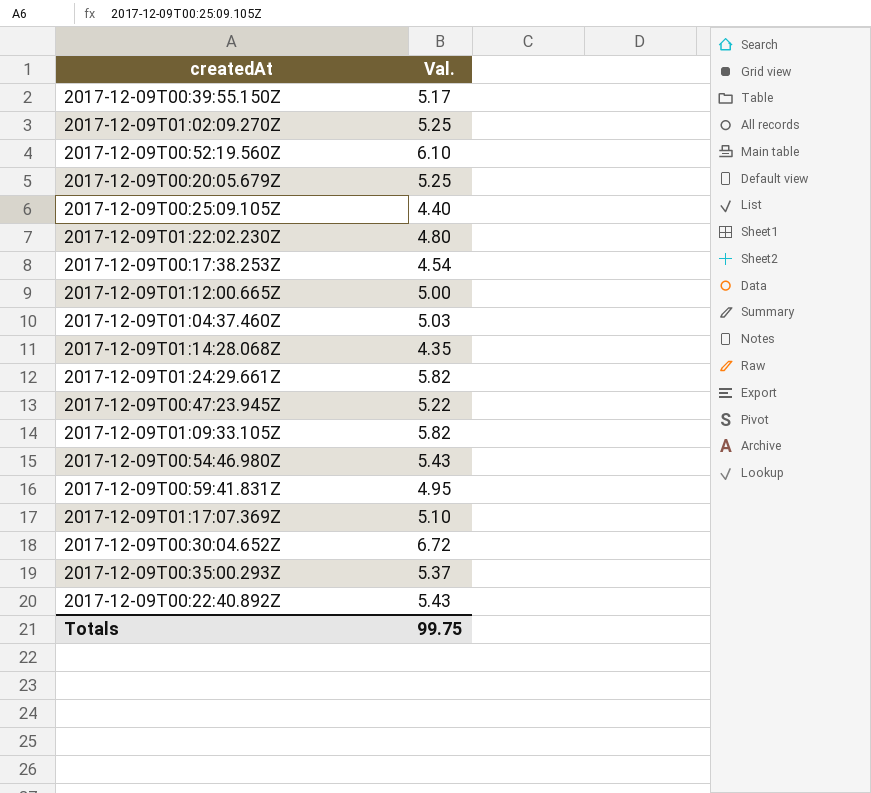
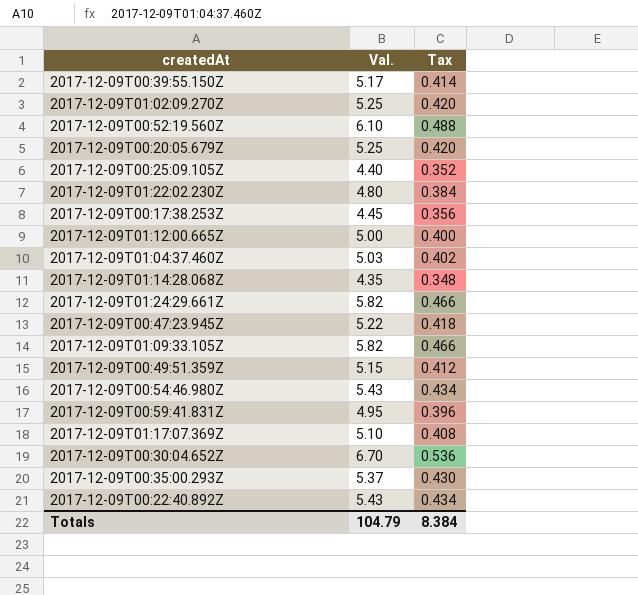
column Tax | formula: none -> [Val.] * 0.08
2017-12-09T00:17:38.253Z | Val.: 4.54 -> 4.45
row 2017-12-09T00:49:51.359Z: none -> 5.15 | 0.412
2017-12-09T00:30:04.652Z | Val.: 6.72 -> 6.70
Totals | Val.: 99.75 -> 104.79

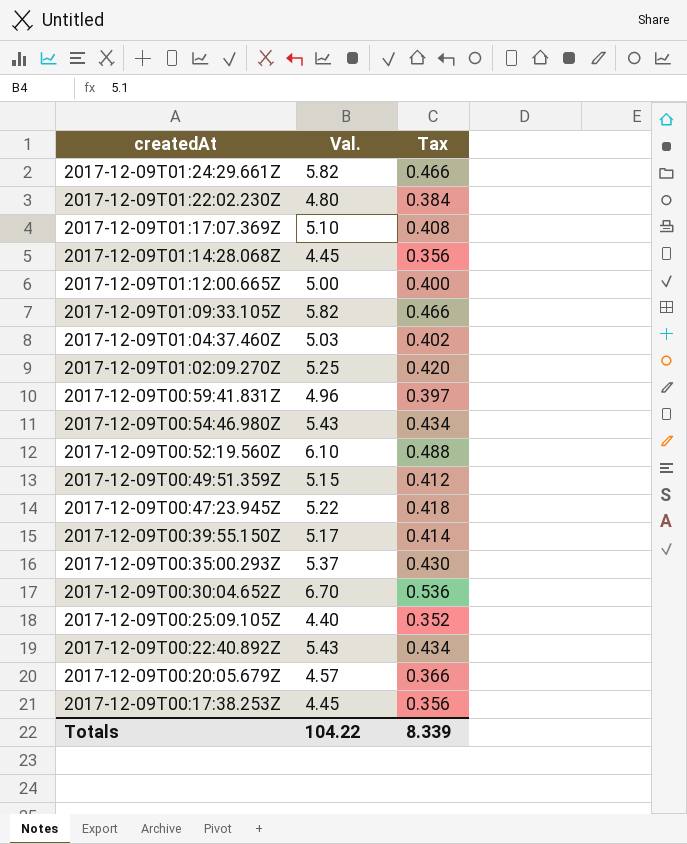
row order: none -> createdAt descending
2017-12-09T01:14:28.068Z | Val.: 4.35 -> 4.45
2017-12-09T01:14:28.068Z | Tax: 0.348 -> 0.356
2017-12-09T00:59:41.831Z | Val.: 4.95 -> 4.96
2017-12-09T00:59:41.831Z | Tax: 0.396 -> 0.397
2017-12-09T00:20:05.679Z | Val.: 5.25 -> 4.57
2017-12-09T00:20:05.679Z | Tax: 0.420 -> 0.366
Totals | Val.: 104.79 -> 104.22
Totals | Tax: 8.384 -> 8.339

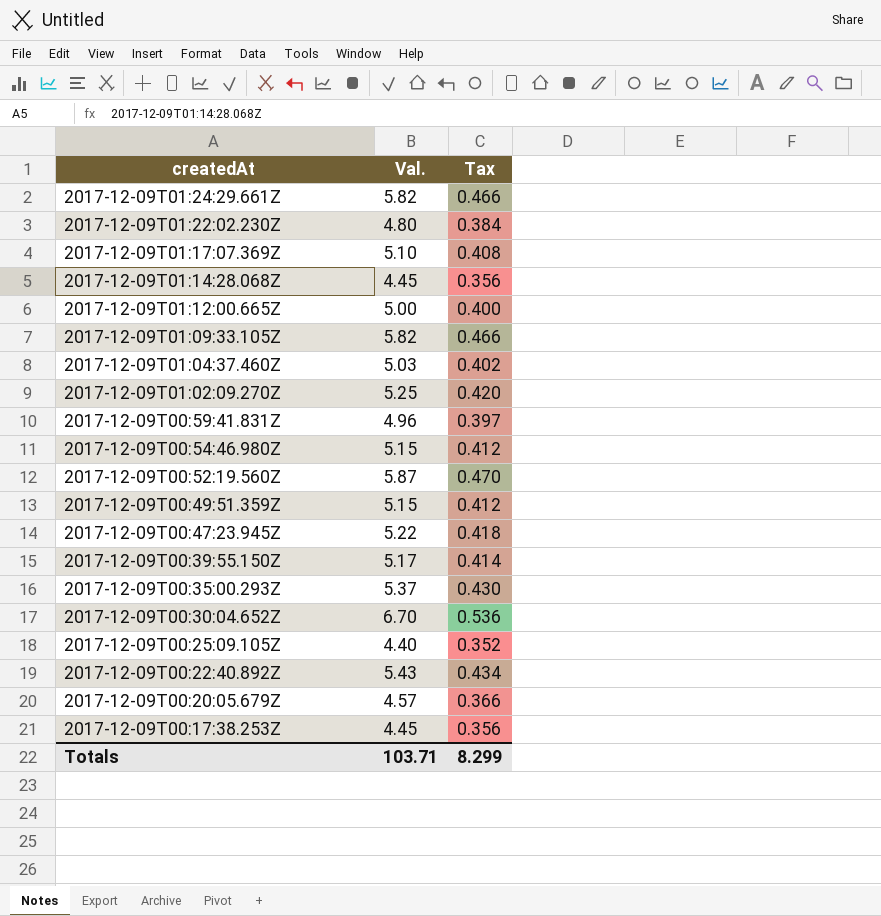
2017-12-09T00:54:46.980Z | Val.: 5.43 -> 5.15
2017-12-09T00:54:46.980Z | Tax: 0.434 -> 0.412
2017-12-09T00:52:19.560Z | Val.: 6.10 -> 5.87
2017-12-09T00:52:19.560Z | Tax: 0.488 -> 0.470
Totals | Val.: 104.22 -> 103.71
Totals | Tax: 8.339 -> 8.299

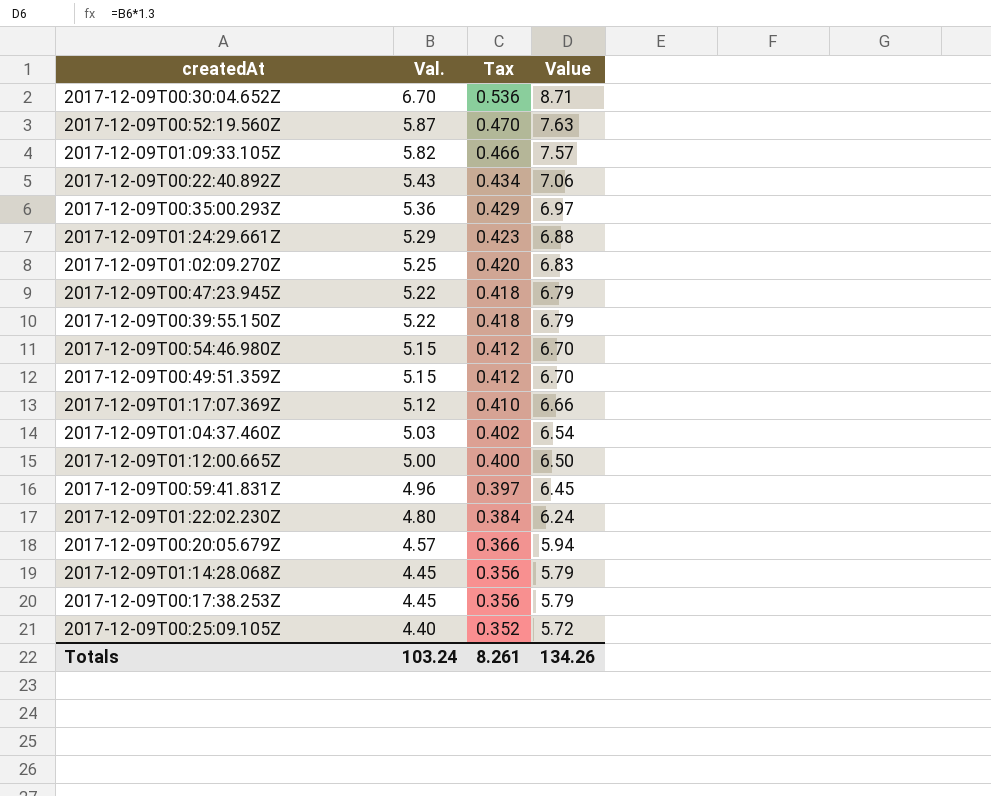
row order: createdAt descending -> Val. descending
column Value | formula: none -> [Val.] * 1.3
2017-12-09T00:35:00.293Z | Val.: 5.37 -> 5.36
2017-12-09T00:35:00.293Z | Tax: 0.430 -> 0.429
2017-12-09T01:24:29.661Z | Val.: 5.82 -> 5.29
2017-12-09T01:24:29.661Z | Tax: 0.466 -> 0.423
2017-12-09T00:39:55.150Z | Val.: 5.17 -> 5.22
2017-12-09T00:39:55.150Z | Tax: 0.414 -> 0.418
2017-12-09T01:17:07.369Z | Val.: 5.10 -> 5.12
2017-12-09T01:17:07.369Z | Tax: 0.408 -> 0.410
Totals | Val.: 103.71 -> 103.24
Totals | Tax: 8.299 -> 8.261

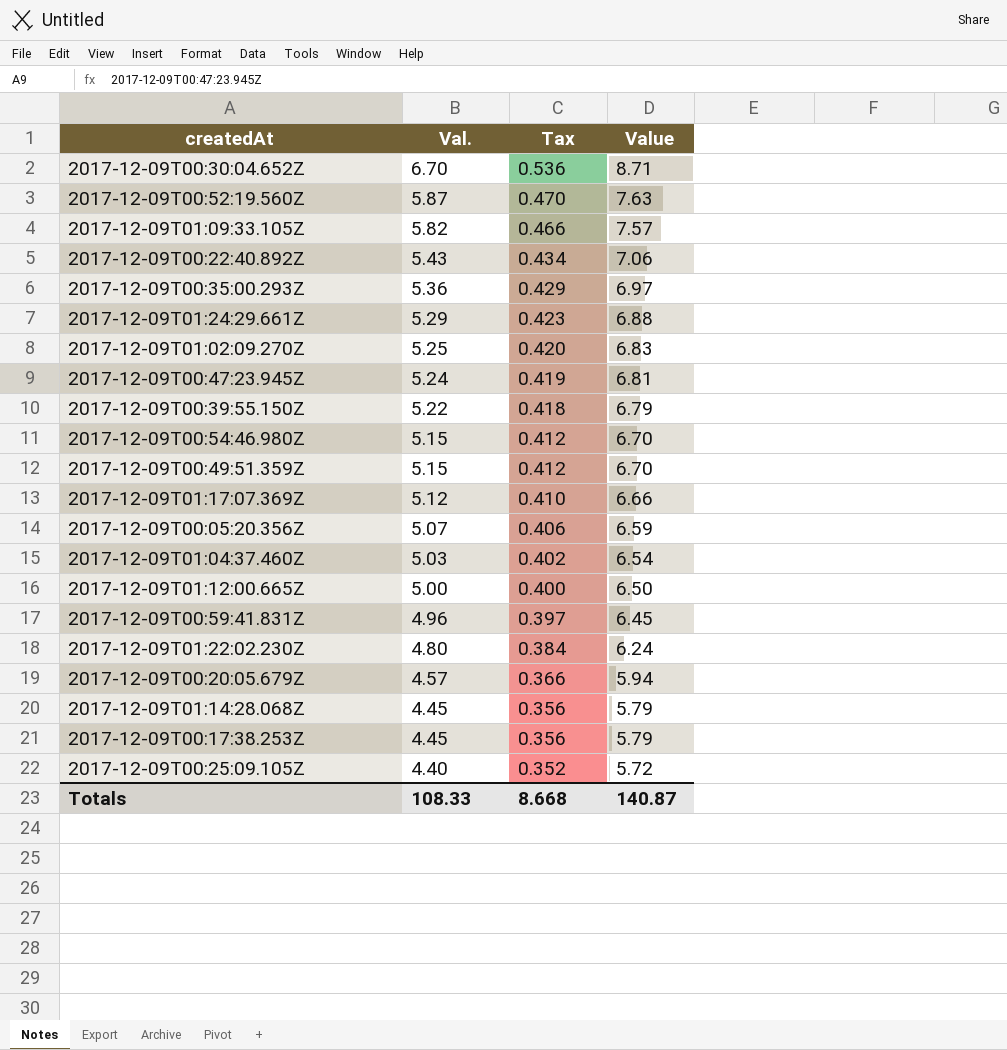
2017-12-09T00:47:23.945Z | Val.: 5.22 -> 5.24
2017-12-09T00:47:23.945Z | Tax: 0.418 -> 0.419
2017-12-09T00:47:23.945Z | Value: 6.79 -> 6.81
row 2017-12-09T00:05:20.356Z: none -> 5.07 | 0.406 | 6.59
Totals | Val.: 103.24 -> 108.33
Totals | Tax: 8.261 -> 8.668
Totals | Value: 134.26 -> 140.87

